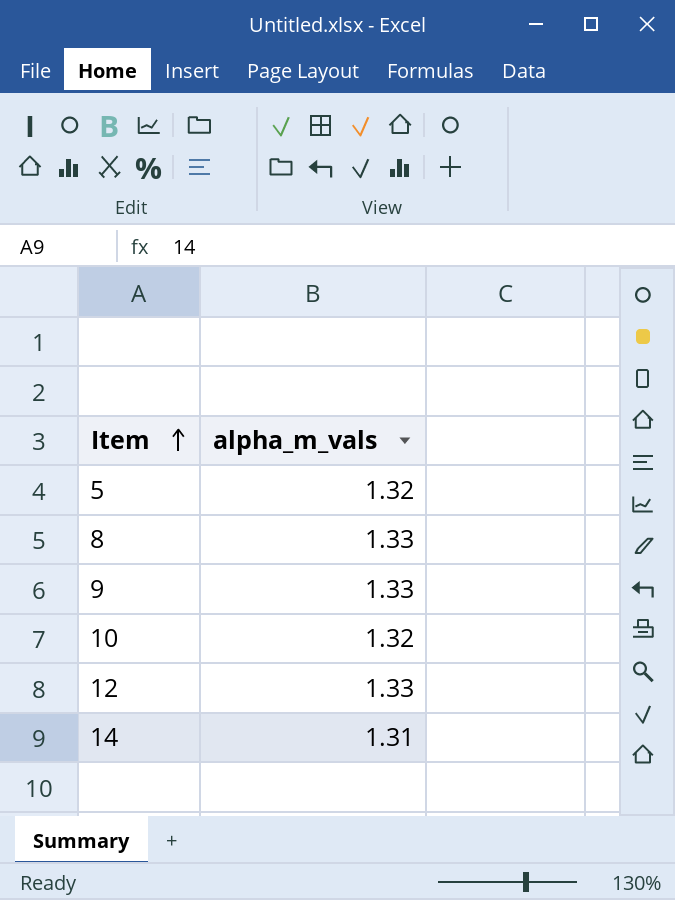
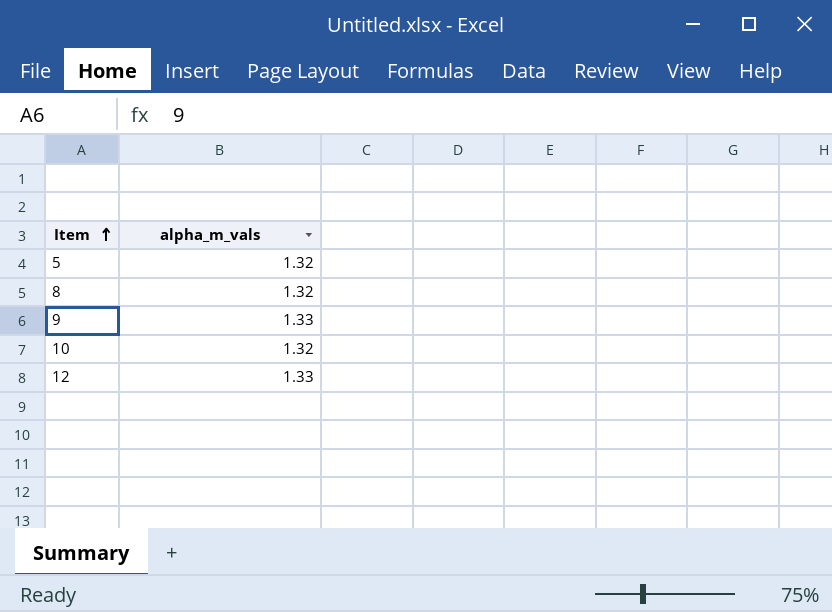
row 14: 1.31 -> none
8 | alpha_m_vals: 1.33 -> 1.32

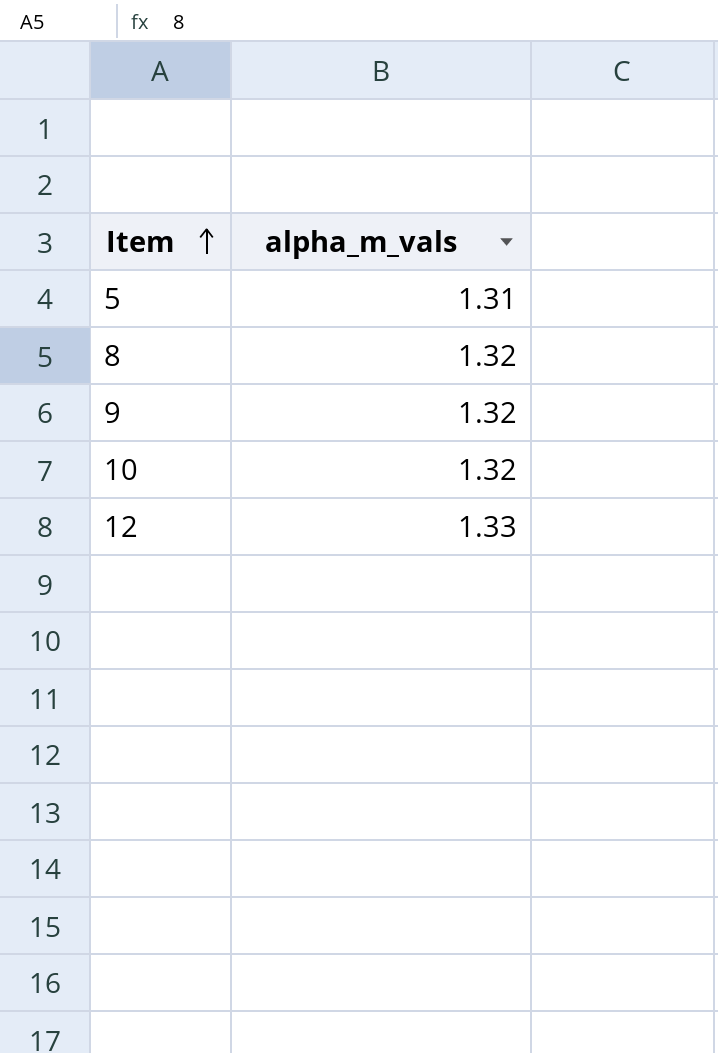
5 | alpha_m_vals: 1.32 -> 1.31
9 | alpha_m_vals: 1.33 -> 1.32

